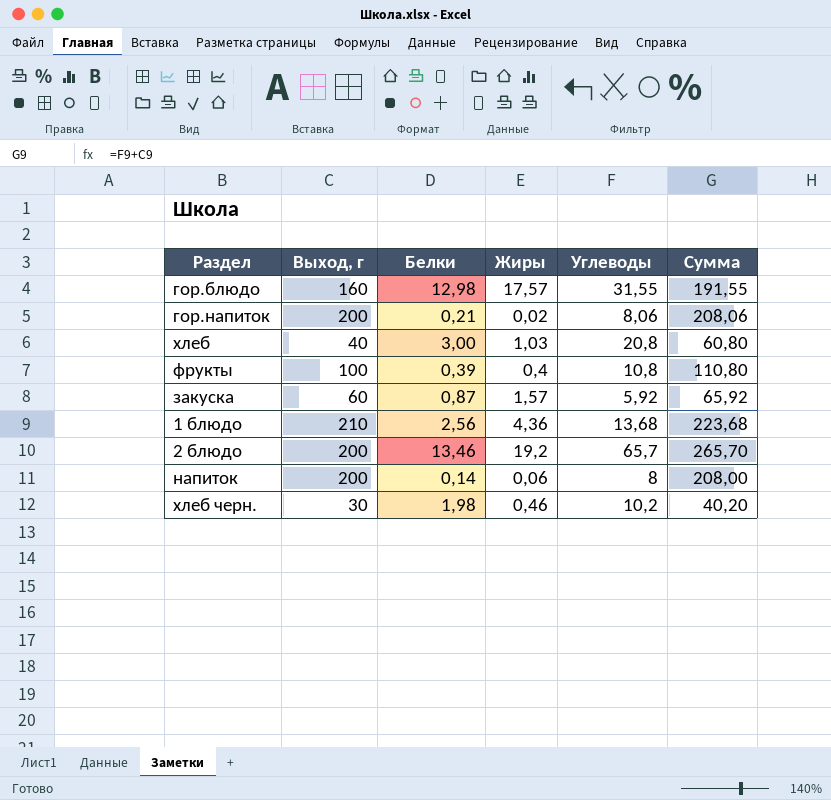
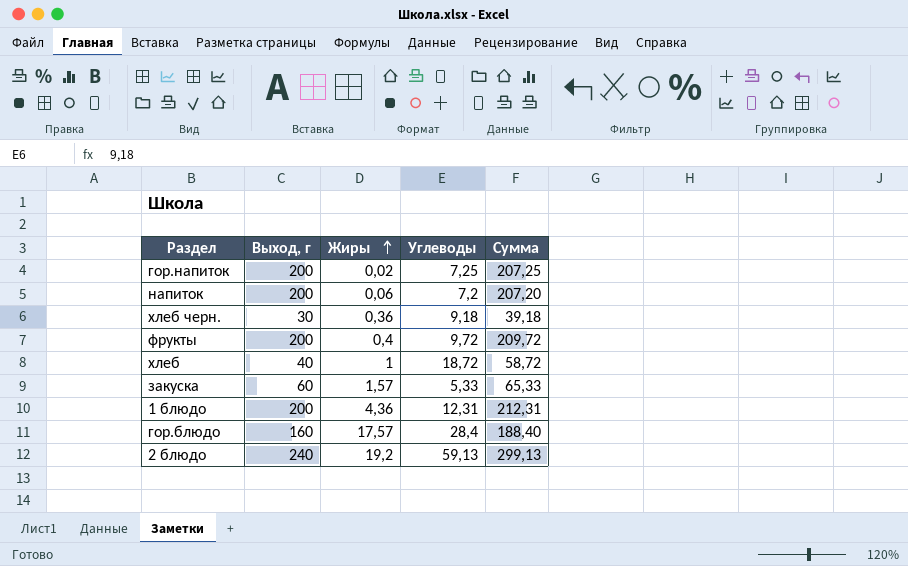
row order: none -> Жиры ascending
column Белки | position: 3 -> none
гор.напиток | Углеводы: 8,06 -> 7,25
гор.напиток | Сумма: 208,06 -> 207,25
напиток | Углеводы: 8 -> 7,2
напиток | Сумма: 208,00 -> 207,20
хлеб черн. | Жиры: 0,46 -> 0,36
хлеб черн. | Углеводы: 10,2 -> 9,18
хлеб черн. | Сумма: 40,20 -> 39,18
фрукты | Выход, г: 100 -> 200
фрукты | Углеводы: 10,8 -> 9,72
фрукты | Сумма: 110,80 -> 209,72
хлеб | Жиры: 1,03 -> 1
хлеб | Углеводы: 20,8 -> 18,72
хлеб | Сумма: 60,80 -> 58,72
закуска | Углеводы: 5,92 -> 5,33
закуска | Сумма: 65,92 -> 65,33
1 блюдо | Выход, г: 210 -> 200
1 блюдо | Углеводы: 13,68 -> 12,31
1 блюдо | Сумма: 223,68 -> 212,31
гор.блюдо | Углеводы: 31,55 -> 28,4
гор.блюдо | Сумма: 191,55 -> 188,40
2 блюдо | Выход, г: 200 -> 240
2 блюдо | Углеводы: 65,7 -> 59,13
2 блюдо | Сумма: 265,70 -> 299,13

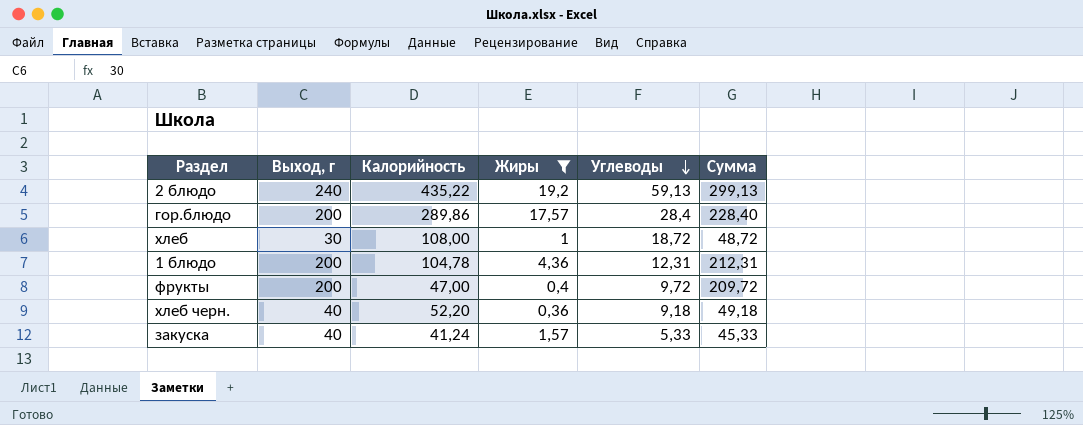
filter: none -> Жиры >= 0,36
row order: Жиры ascending -> Углеводы descending
column Калорийность | position: none -> 3
гор.блюдо | Выход, г: 160 -> 200
гор.блюдо | Сумма: 188,40 -> 228,40
хлеб | Выход, г: 40 -> 30
хлеб | Сумма: 58,72 -> 48,72
хлеб черн. | Выход, г: 30 -> 40
хлеб черн. | Сумма: 39,18 -> 49,18
закуска | Выход, г: 60 -> 40
закуска | Сумма: 65,33 -> 45,33

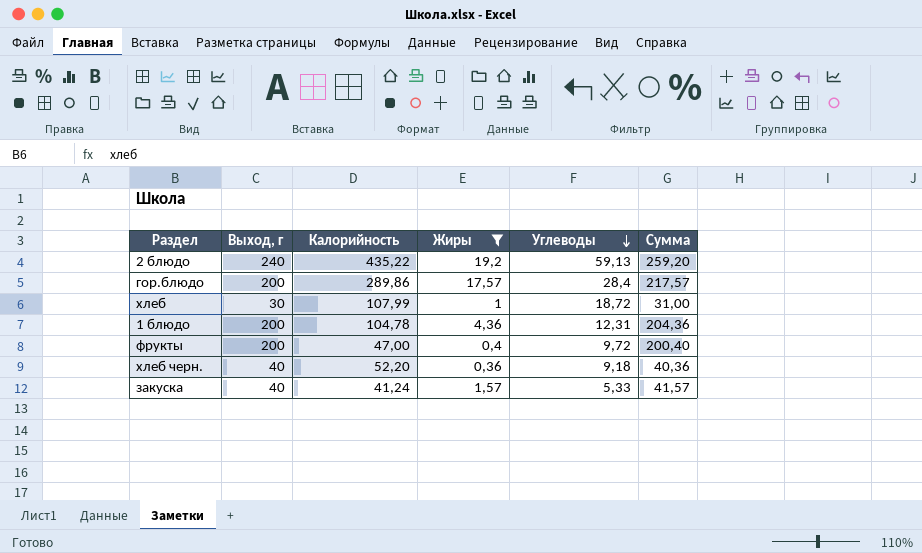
column Сумма | formula: [Выход, г] + [Углеводы] -> [Выход, г] + [Жиры]
хлеб | Калорийность: 108,00 -> 107,99

